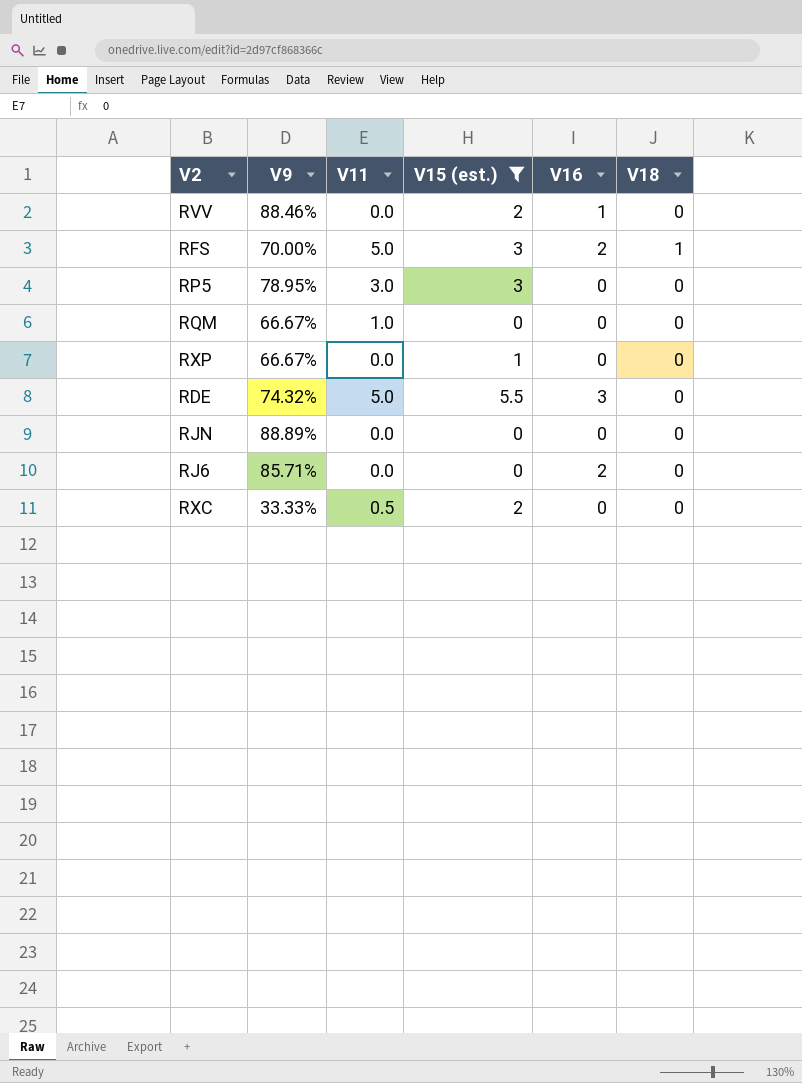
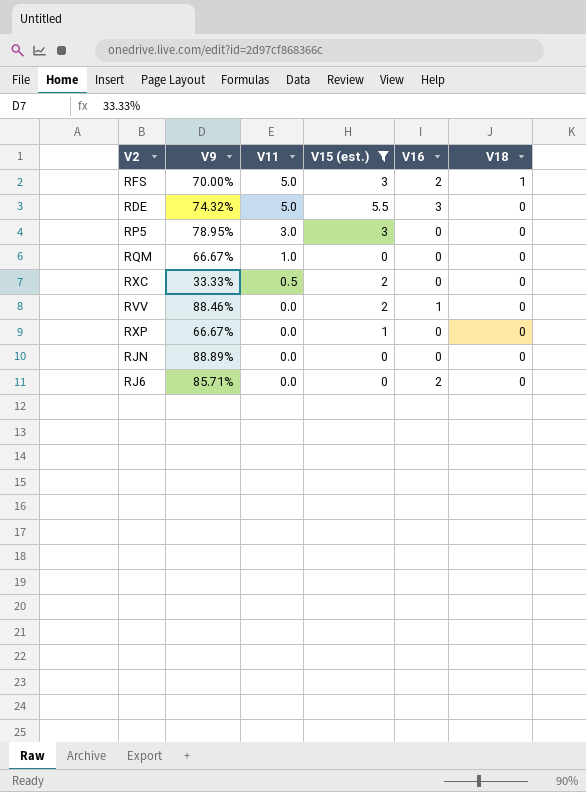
row order: none -> V11 descending

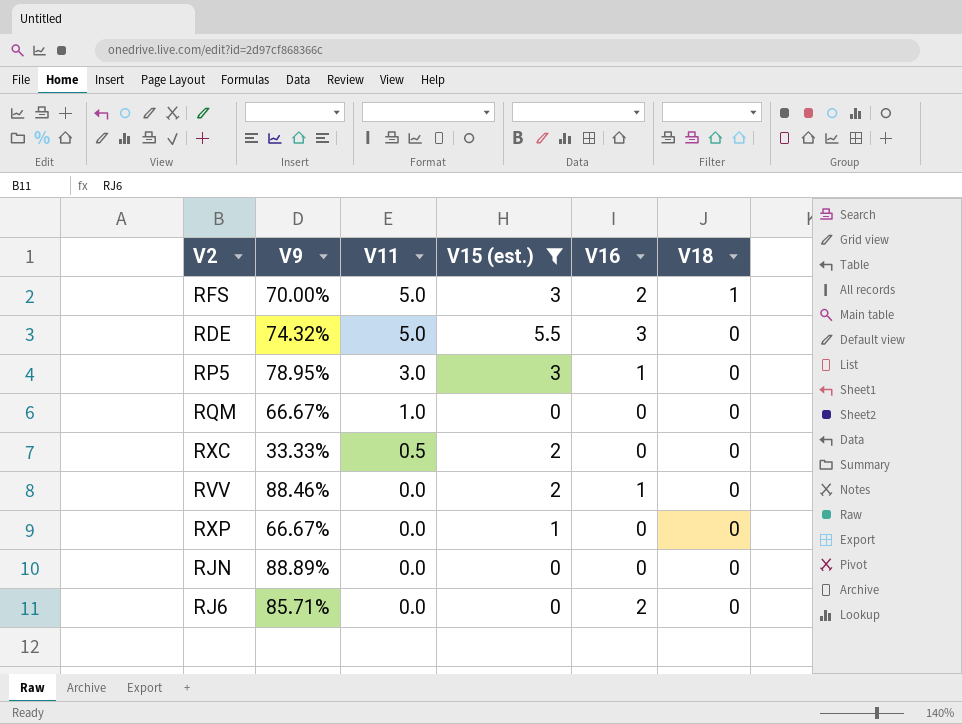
RP5 | V16: 0 -> 1

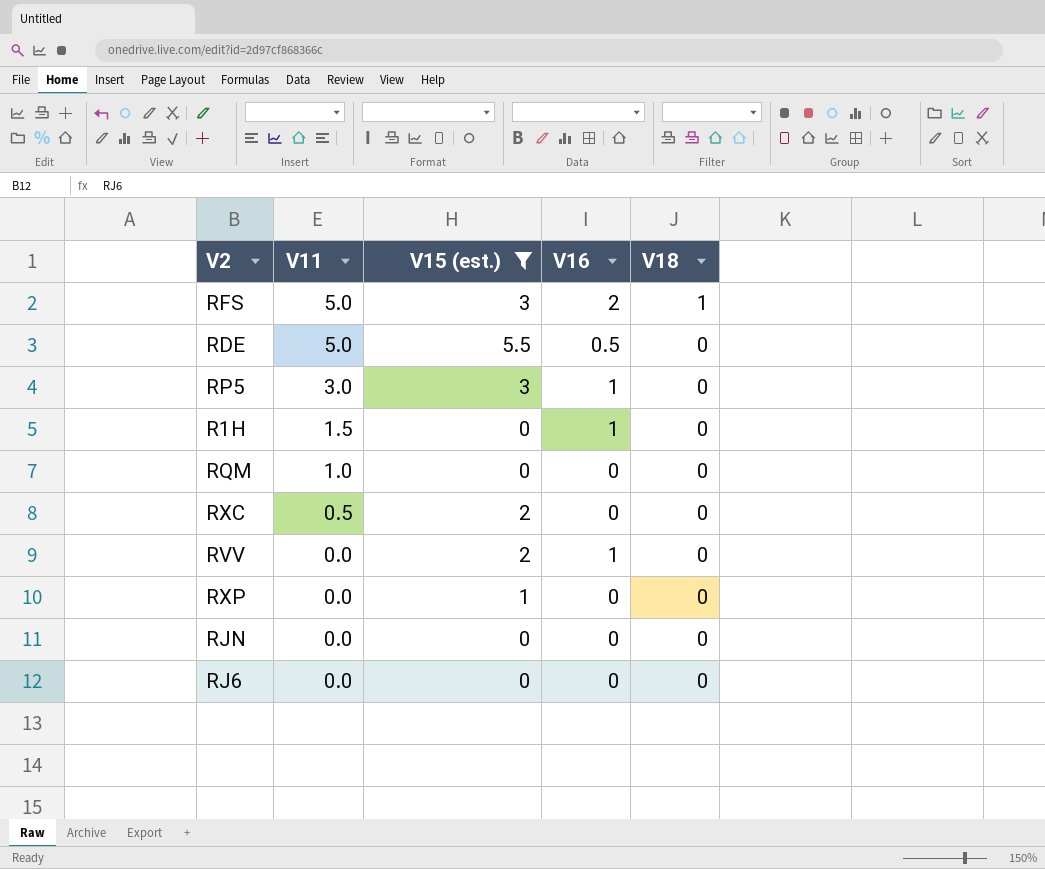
column V9 | position: 2 -> none
RDE | V16: 3 -> 0.5
row R1H: none -> 1.5 | 0 | 1 | 0
RJ6 | V16: 2 -> 0

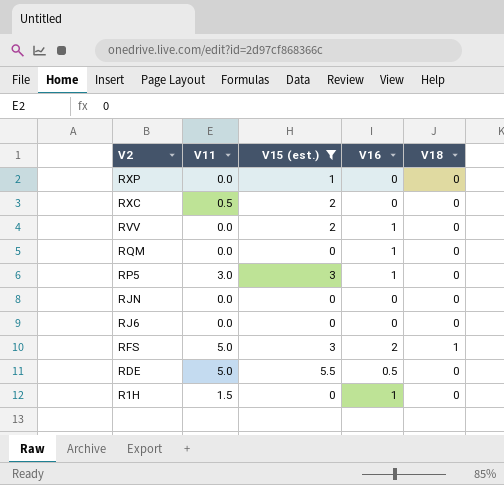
row order: V11 descending -> V2 descending
RQM | V11: 1.0 -> 0.0
RQM | V16: 0 -> 1

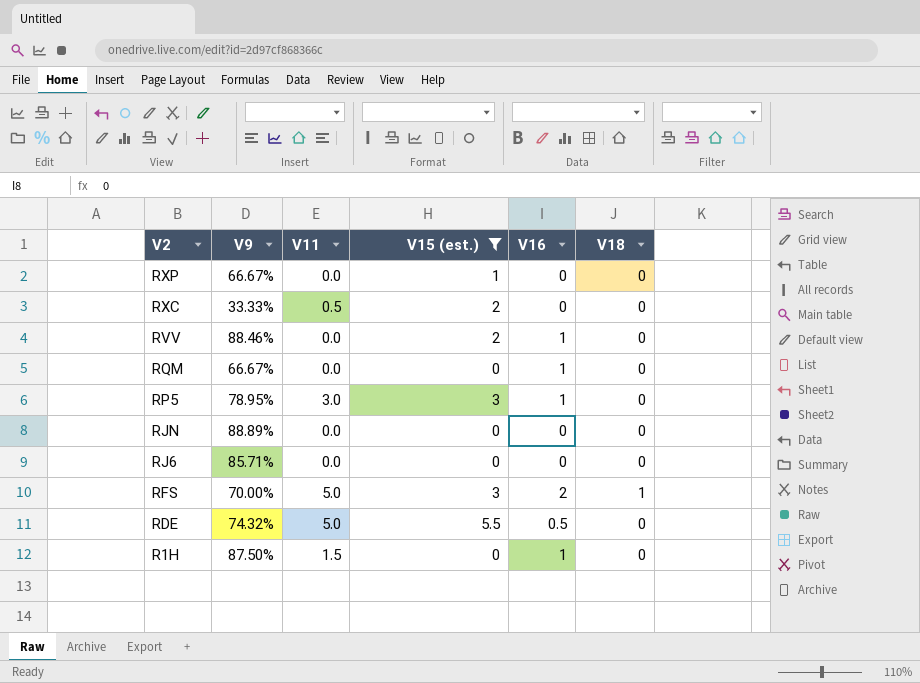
column V9 | position: none -> 2

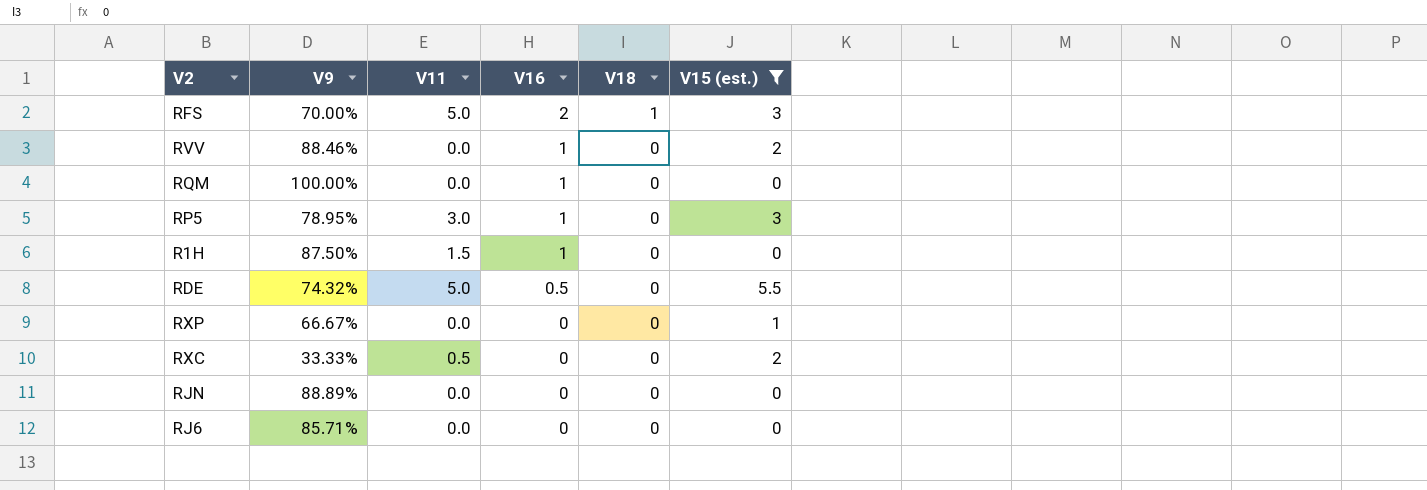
row order: V2 descending -> V16 descending
column V15 (est.) | position: 4 -> 6
RQM | V9: 66.67% -> 100.00%

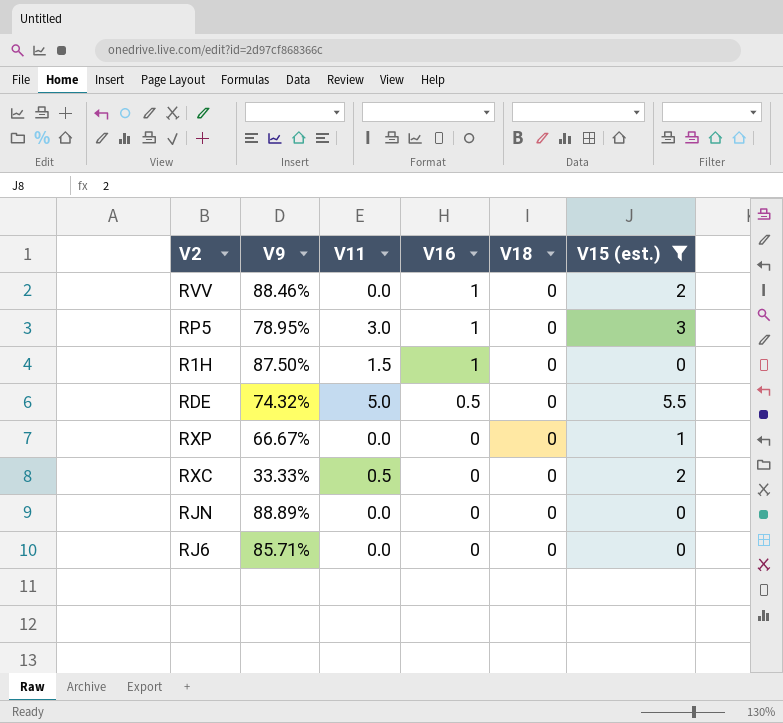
row RFS: 70.00% | 5.0 | 2 | 1 | 3 -> none
row RQM: 100.00% | 0.0 | 1 | 0 | 0 -> none

